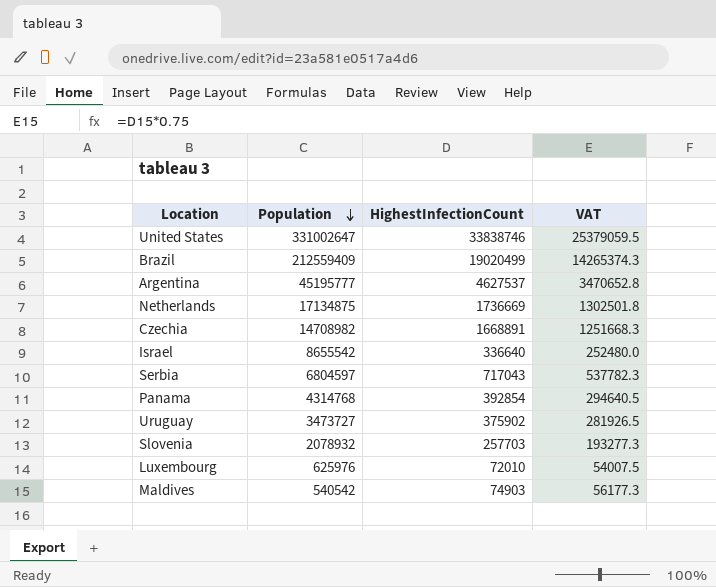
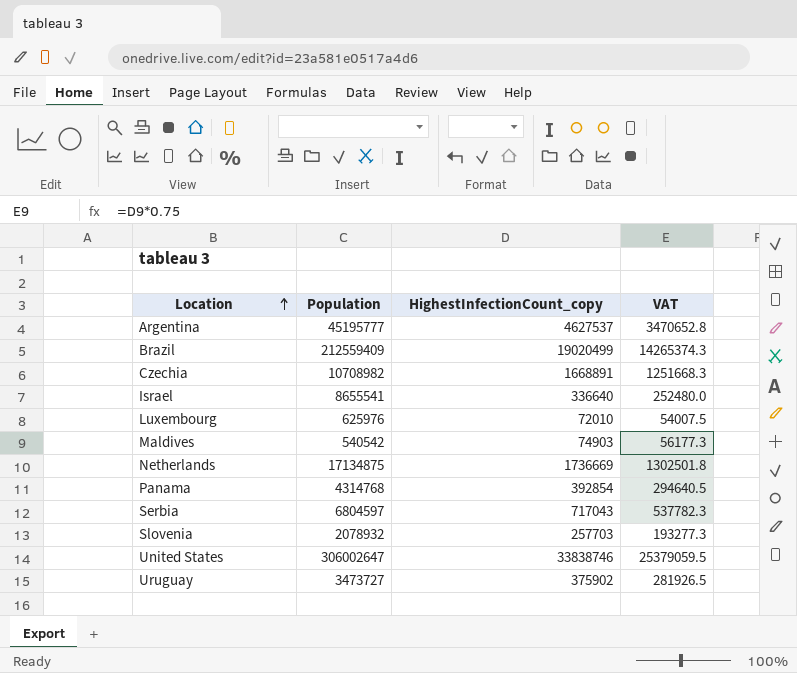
row order: Population descending -> Location ascending
column name: HighestInfectionCount -> HighestInfectionCount_copy
Czechia | Population: 14708982 -> 10708982
Israel | Population: 8655542 -> 8655541
United States | Population: 331002647 -> 306002647

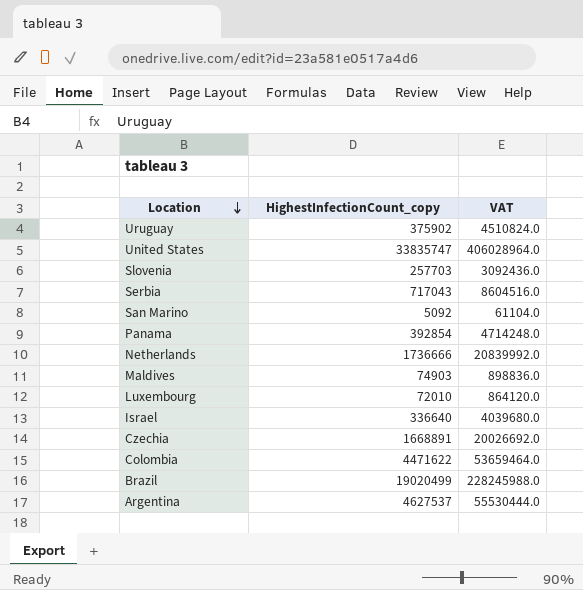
row order: Location ascending -> Location descending
column Population | position: 2 -> none
column VAT | formula: [HighestInfectionCount_copy] * 0.75 -> [HighestInfectionCount_copy] * 12
United States | HighestInfectionCount_copy: 33838746 -> 33835747
row San Marino: none -> 5092 | 61104.0
Netherlands | HighestInfectionCount_copy: 1736669 -> 1736666
row Colombia: none -> 4471622 | 53659464.0

